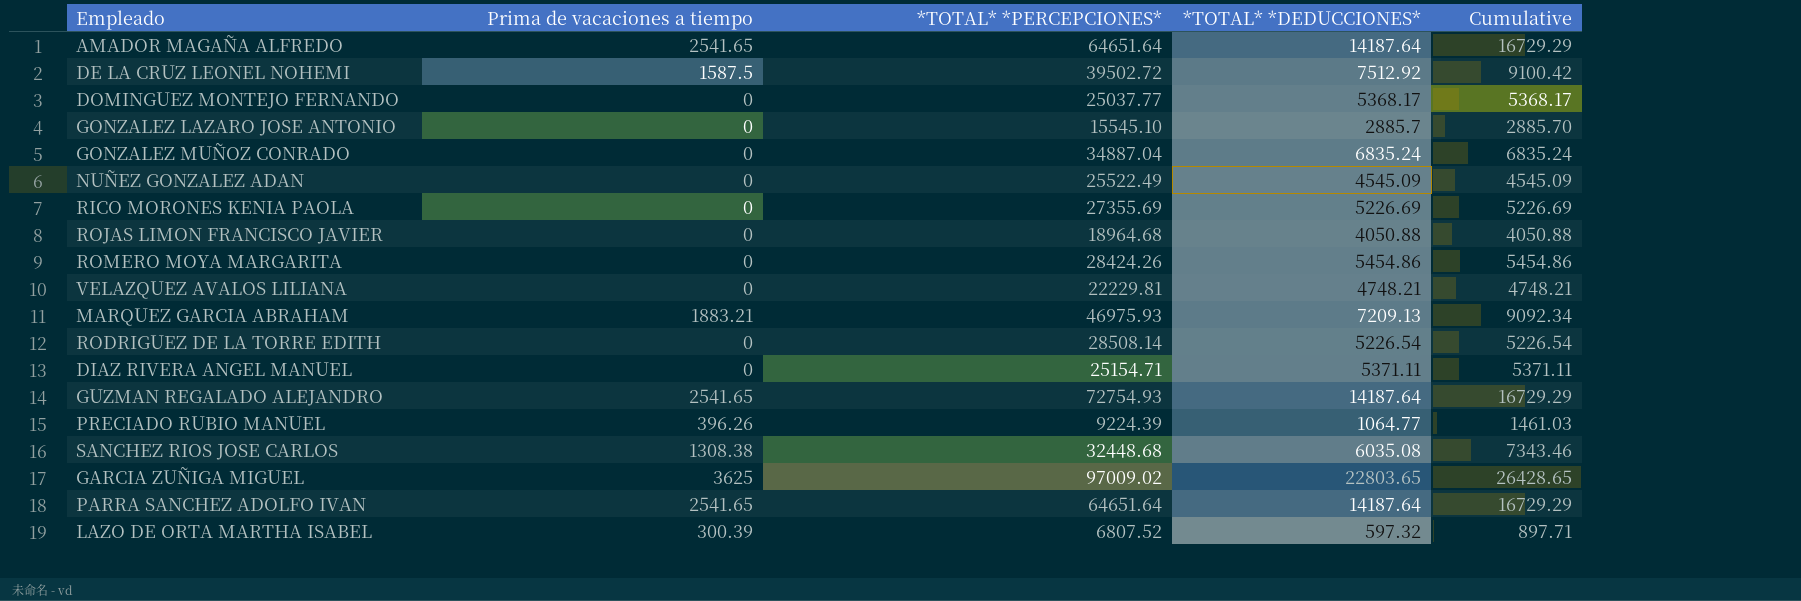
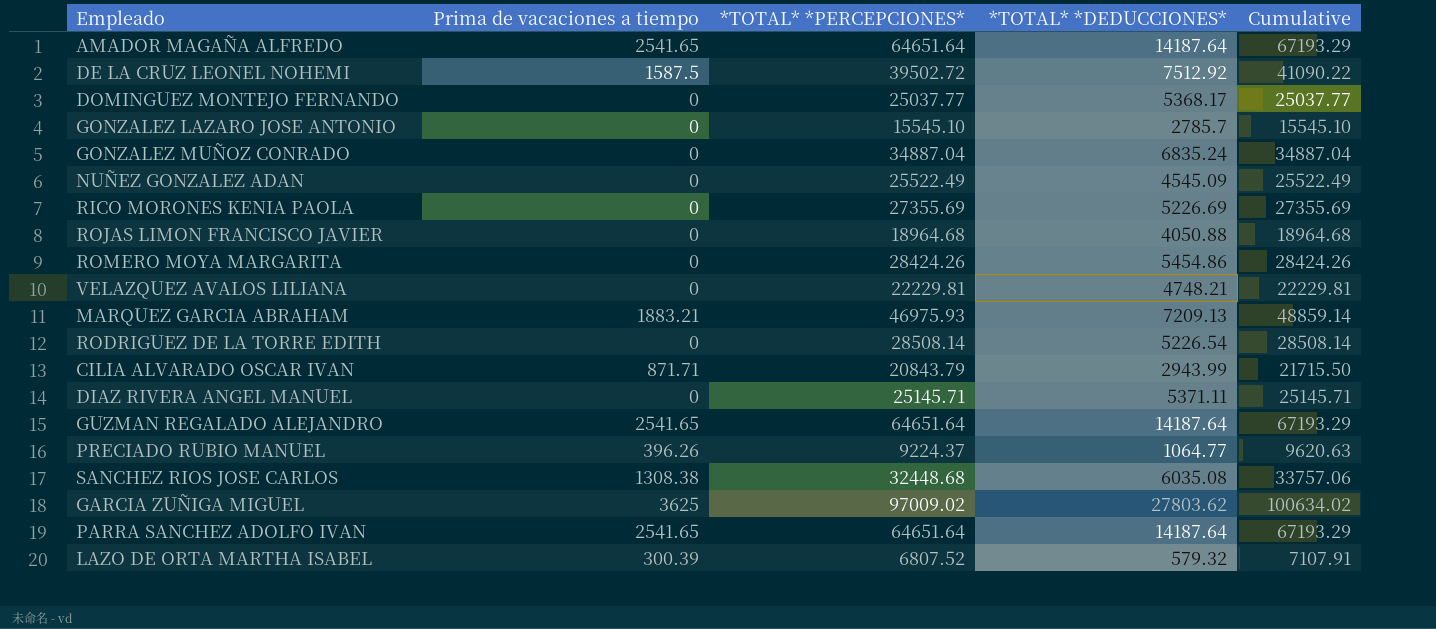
column Cumulative | formula: [Prima de vacaciones a tiempo] + [*TOTAL* *DEDUCCIONES*] -> [Prima de vacaciones a tiempo] + [*TOTAL* *PERCEPCIONES*]
GONZALEZ LAZARO JOSE ANTONIO | *TOTAL* *DEDUCCIONES*: 2885.7 -> 2785.7
row CILIA ALVARADO OSCAR IVAN: none -> 871.71 | 20843.79 | 2943.99 | 21715.50
DIAZ RIVERA ANGEL MANUEL | *TOTAL* *PERCEPCIONES*: 25154.71 -> 25145.71
GUZMAN REGALADO ALEJANDRO | *TOTAL* *PERCEPCIONES*: 72754.93 -> 64651.64
PRECIADO RUBIO MANUEL | *TOTAL* *PERCEPCIONES*: 9224.39 -> 9224.37
GARCIA ZUÑIGA MIGUEL | *TOTAL* *DEDUCCIONES*: 22803.65 -> 27803.62
LAZO DE ORTA MARTHA ISABEL | *TOTAL* *DEDUCCIONES*: 597.32 -> 579.32

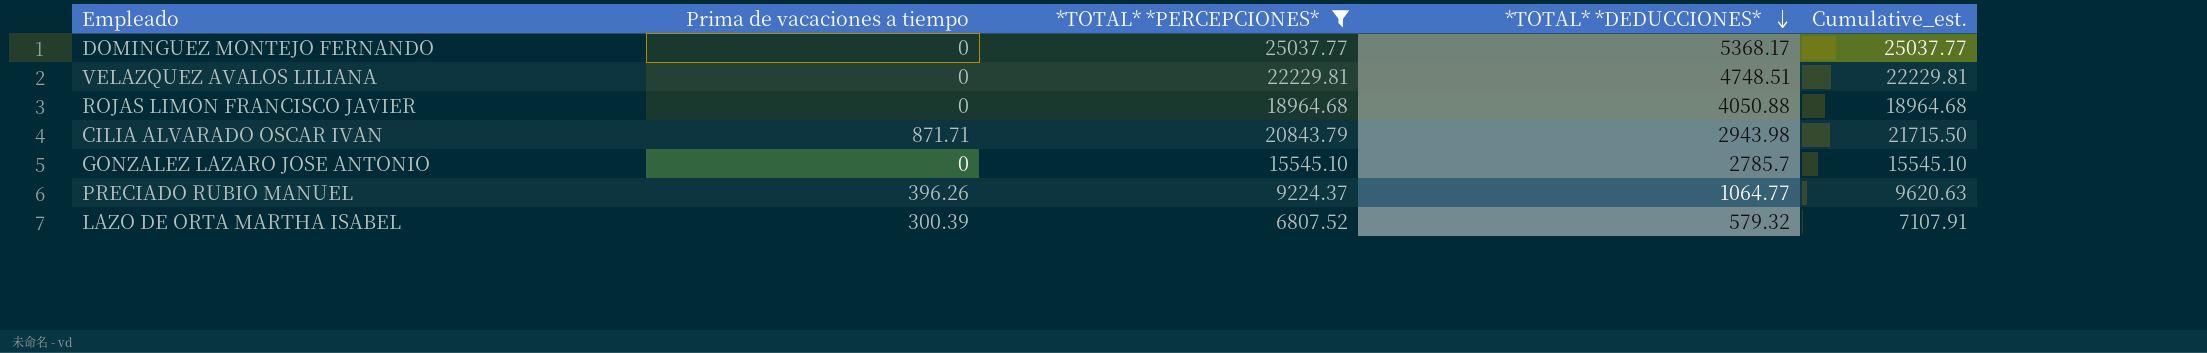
filter: none -> *TOTAL* *PERCEPCIONES* <= 25037.77
row order: none -> *TOTAL* *DEDUCCIONES* descending
column name: Cumulative -> Cumulative_est.
VELAZQUEZ AVALOS LILIANA | *TOTAL* *DEDUCCIONES*: 4748.21 -> 4748.51
CILIA ALVARADO OSCAR IVAN | *TOTAL* *DEDUCCIONES*: 2943.99 -> 2943.98

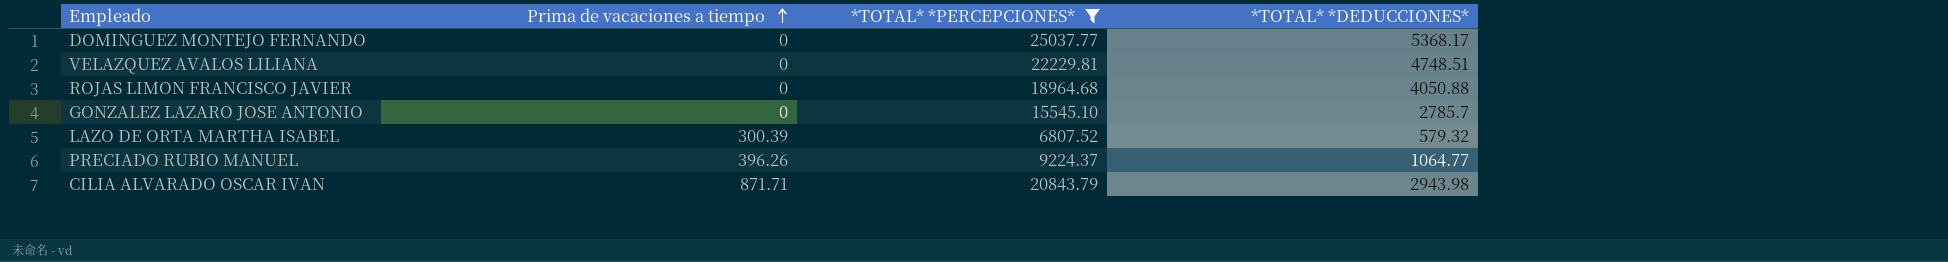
row order: *TOTAL* *DEDUCCIONES* descending -> Prima de vacaciones a tiempo ascending
column Cumulative_est. | formula: [Prima de vacaciones a tiempo] + [*TOTAL* *PERCEPCIONES*] -> none

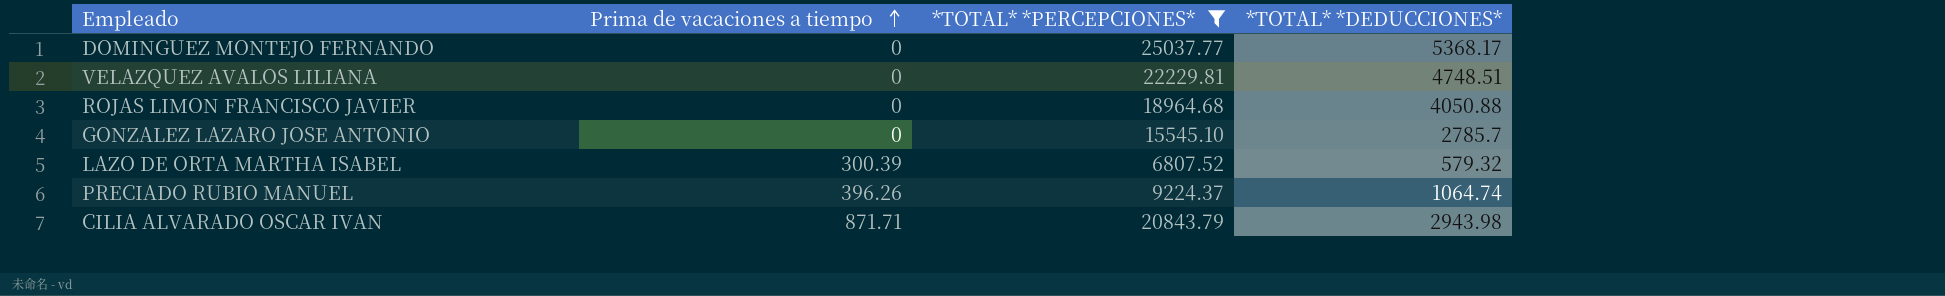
PRECIADO RUBIO MANUEL | *TOTAL* *DEDUCCIONES*: 1064.77 -> 1064.74

